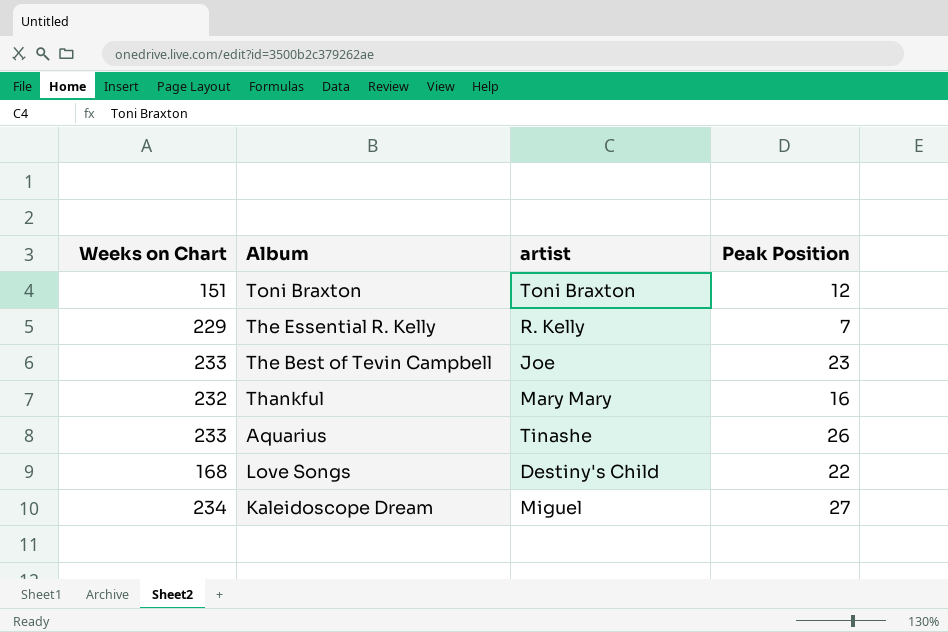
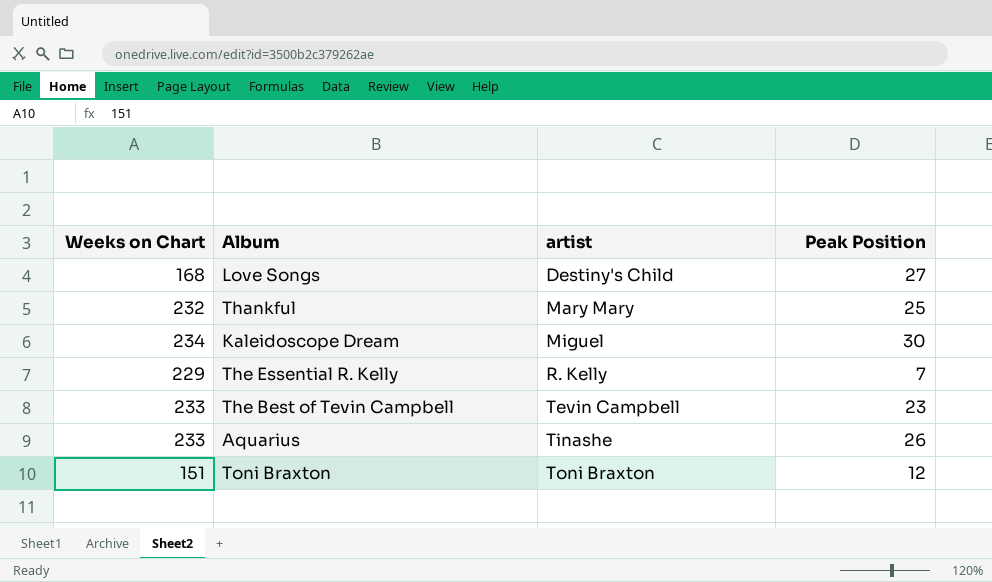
row order: none -> artist ascending
Love Songs | Peak Position: 22 -> 27
Thankful | Peak Position: 16 -> 25
Kaleidoscope Dream | Peak Position: 27 -> 30
The Best of Tevin Campbell | artist: Joe -> Tevin Campbell

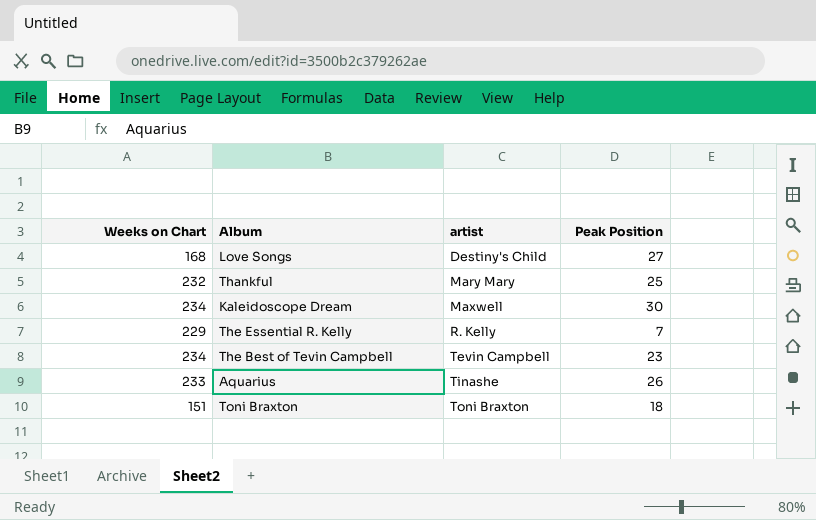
Kaleidoscope Dream | artist: Miguel -> Maxwell
The Best of Tevin Campbell | Weeks on Chart: 233 -> 234
Toni Braxton | Peak Position: 12 -> 18

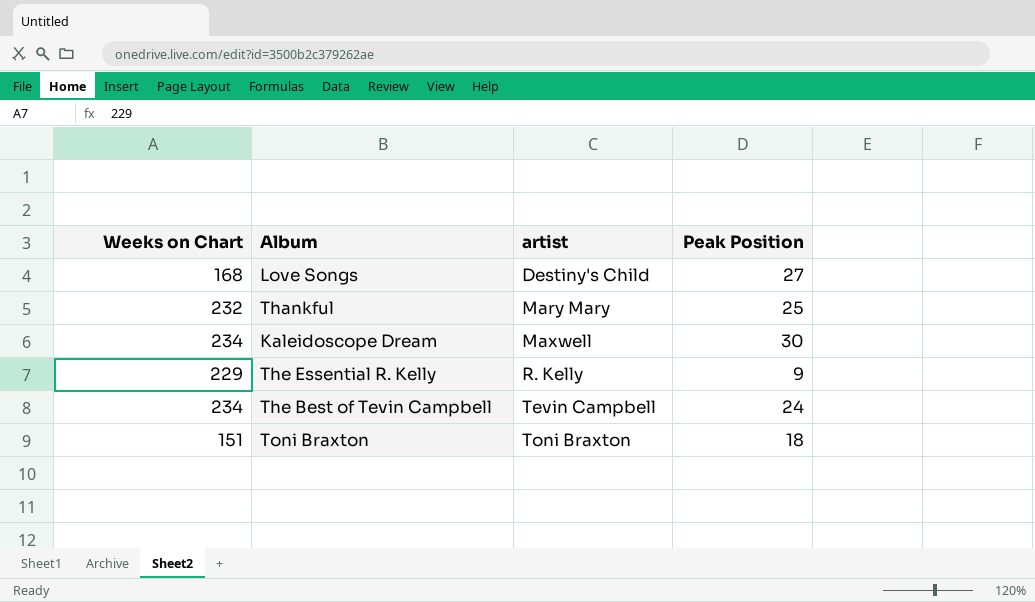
row Aquarius: 233 | Tinashe | 26 -> none
The Essential R. Kelly | Peak Position: 7 -> 9
The Best of Tevin Campbell | Peak Position: 23 -> 24

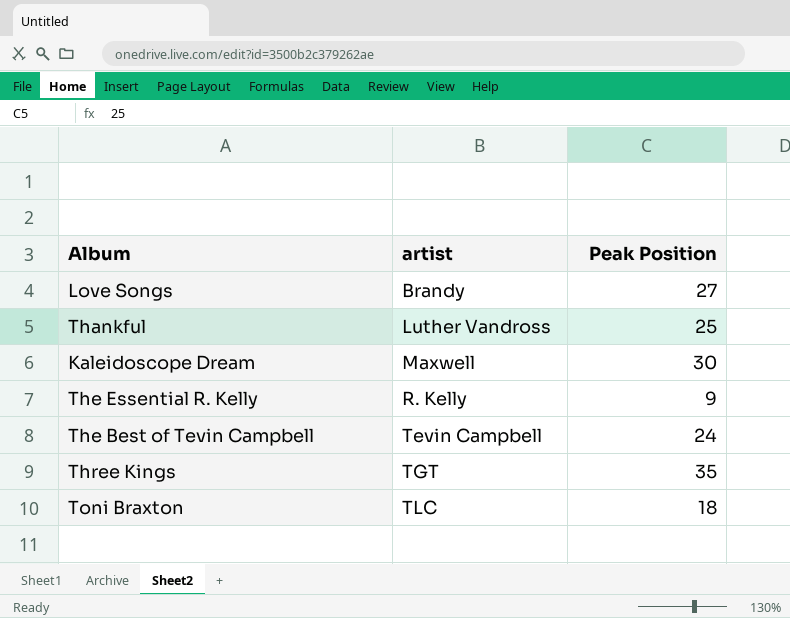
column Weeks on Chart | position: 1 -> none
Love Songs | artist: Destiny's Child -> Brandy
Thankful | artist: Mary Mary -> Luther Vandross
row Three Kings: none -> TGT | 35
Toni Braxton | artist: Toni Braxton -> TLC

